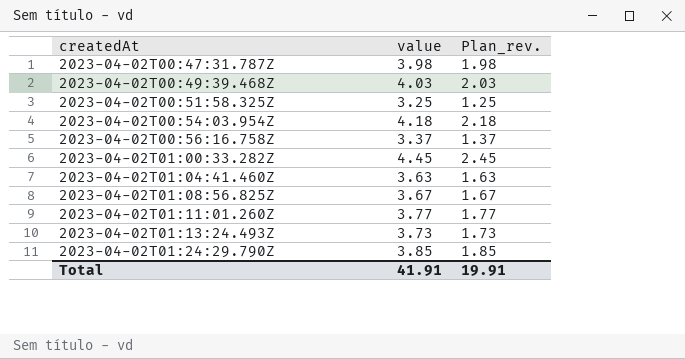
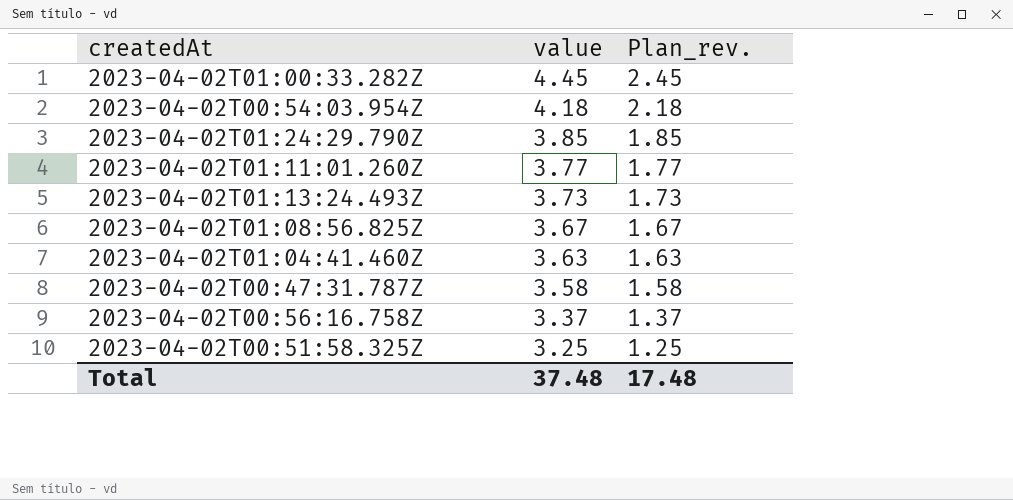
row order: createdAt ascending -> value descending
row 2023-04-02T00:49:39.468Z: 4.03 | 2.03 -> none
2023-04-02T00:47:31.787Z | value: 3.98 -> 3.58
2023-04-02T00:47:31.787Z | Plan_rev.: 1.98 -> 1.58
Total | value: 41.91 -> 37.48
Total | Plan_rev.: 19.91 -> 17.48

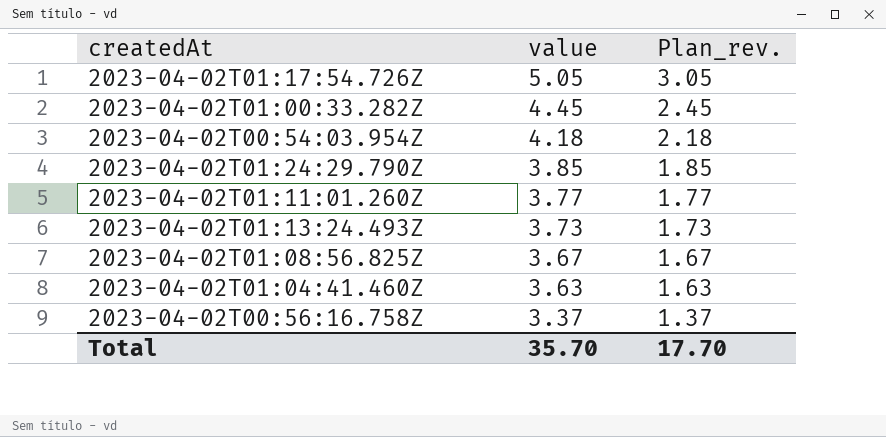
row 2023-04-02T00:47:31.787Z: 3.58 | 1.58 -> none
row 2023-04-02T00:51:58.325Z: 3.25 | 1.25 -> none
row 2023-04-02T01:17:54.726Z: none -> 5.05 | 3.05
Total | value: 37.48 -> 35.70
Total | Plan_rev.: 17.48 -> 17.70

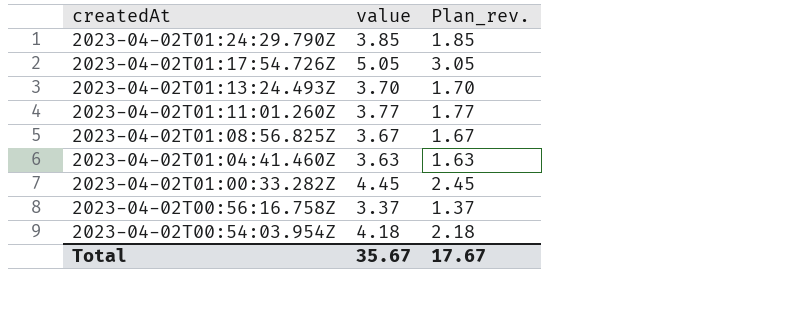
row order: value descending -> createdAt descending
2023-04-02T01:13:24.493Z | value: 3.73 -> 3.70
2023-04-02T01:13:24.493Z | Plan_rev.: 1.73 -> 1.70
Total | value: 35.70 -> 35.67
Total | Plan_rev.: 17.70 -> 17.67

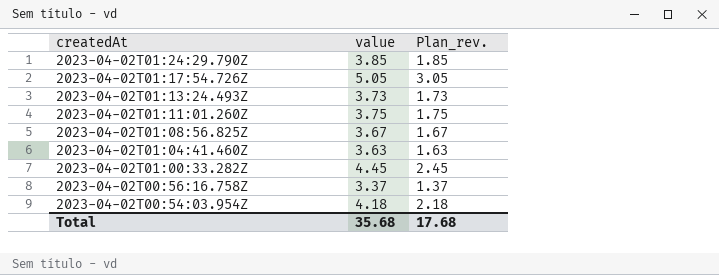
2023-04-02T01:13:24.493Z | value: 3.70 -> 3.73
2023-04-02T01:13:24.493Z | Plan_rev.: 1.70 -> 1.73
2023-04-02T01:11:01.260Z | value: 3.77 -> 3.75
2023-04-02T01:11:01.260Z | Plan_rev.: 1.77 -> 1.75
Total | value: 35.67 -> 35.68
Total | Plan_rev.: 17.67 -> 17.68

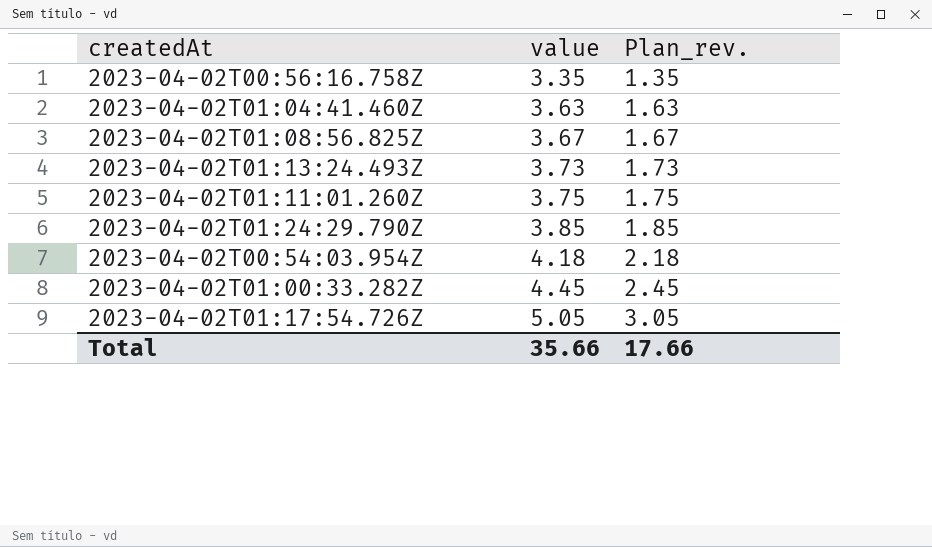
row order: createdAt descending -> value ascending
2023-04-02T00:56:16.758Z | value: 3.37 -> 3.35
2023-04-02T00:56:16.758Z | Plan_rev.: 1.37 -> 1.35
Total | value: 35.68 -> 35.66
Total | Plan_rev.: 17.68 -> 17.66

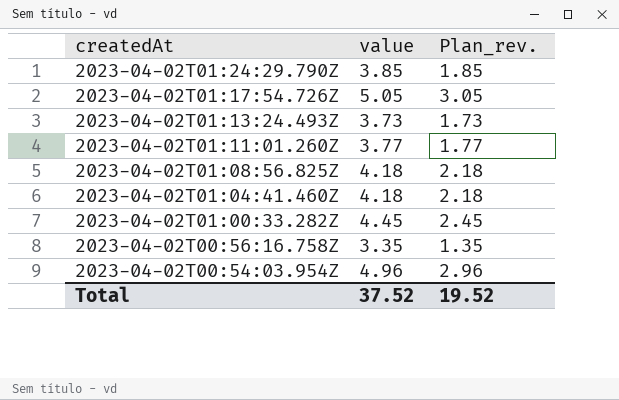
row order: value ascending -> createdAt descending
2023-04-02T01:11:01.260Z | value: 3.75 -> 3.77
2023-04-02T01:11:01.260Z | Plan_rev.: 1.75 -> 1.77
2023-04-02T01:08:56.825Z | value: 3.67 -> 4.18
2023-04-02T01:08:56.825Z | Plan_rev.: 1.67 -> 2.18
2023-04-02T01:04:41.460Z | value: 3.63 -> 4.18
2023-04-02T01:04:41.460Z | Plan_rev.: 1.63 -> 2.18
2023-04-02T00:54:03.954Z | value: 4.18 -> 4.96
2023-04-02T00:54:03.954Z | Plan_rev.: 2.18 -> 2.96
Total | value: 35.66 -> 37.52
Total | Plan_rev.: 17.66 -> 19.52

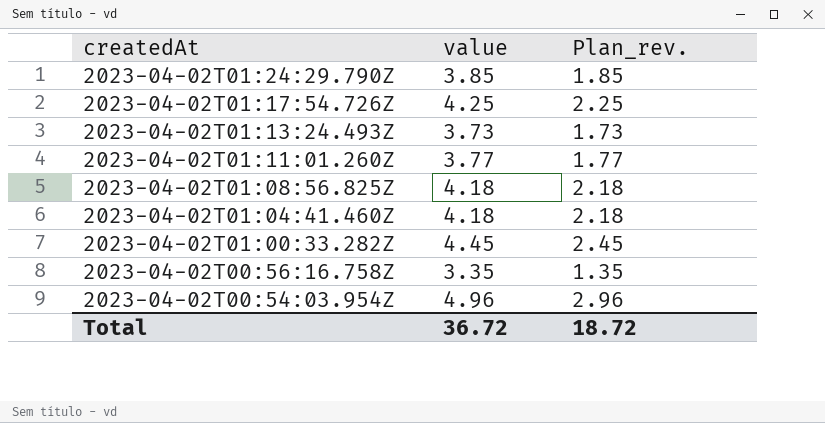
2023-04-02T01:17:54.726Z | value: 5.05 -> 4.25
2023-04-02T01:17:54.726Z | Plan_rev.: 3.05 -> 2.25
Total | value: 37.52 -> 36.72
Total | Plan_rev.: 19.52 -> 18.72

